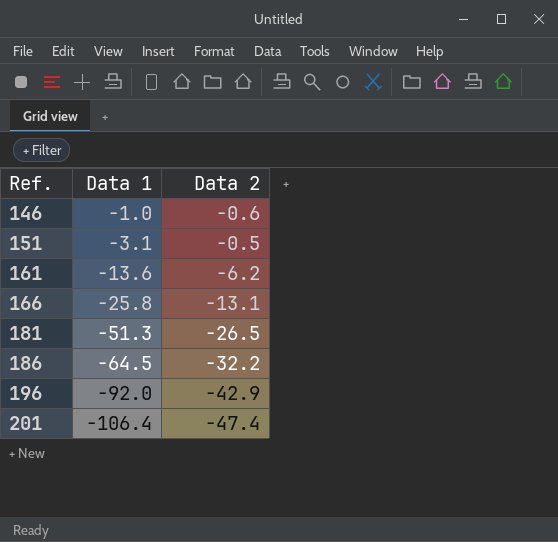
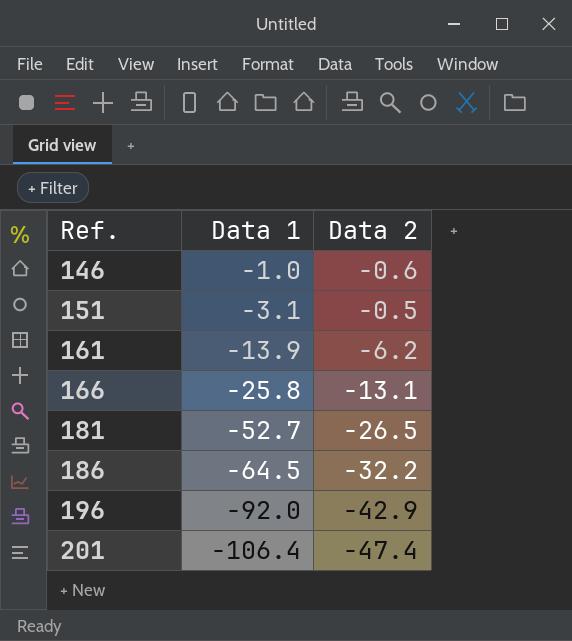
161 | Data 1: -13.6 -> -13.9
181 | Data 1: -51.3 -> -52.7

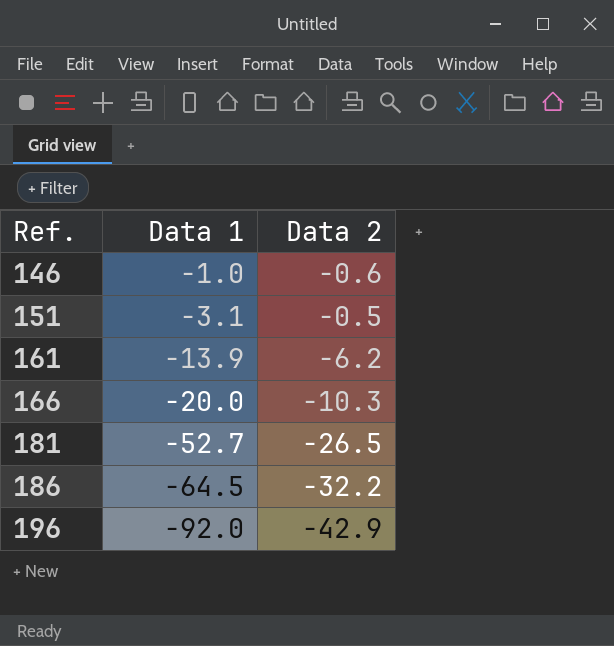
row 201: -106.4 | -47.4 -> none
166 | Data 1: -25.8 -> -20.0
166 | Data 2: -13.1 -> -10.3

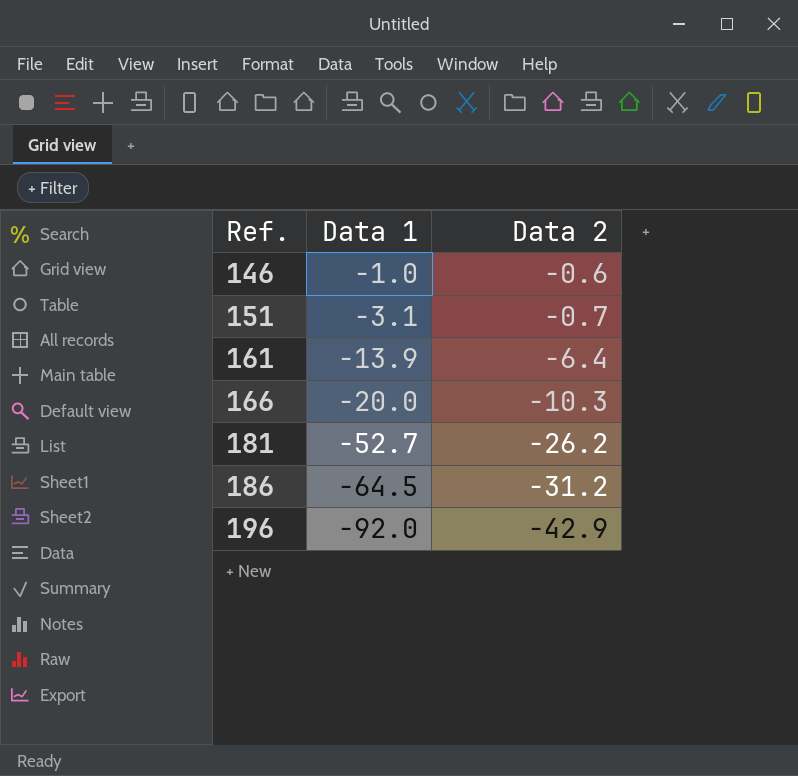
151 | Data 2: -0.5 -> -0.7
161 | Data 2: -6.2 -> -6.4
181 | Data 2: -26.5 -> -26.2
186 | Data 2: -32.2 -> -31.2

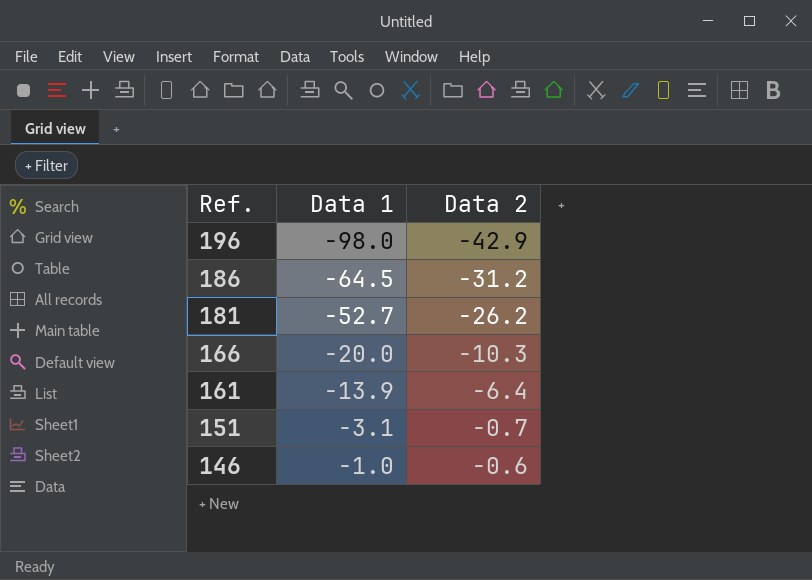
row order: Ref. ascending -> Ref. descending
196 | Data 1: -92.0 -> -98.0

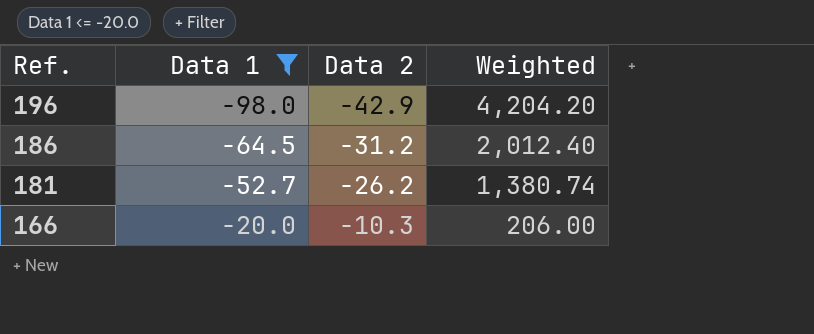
filter: none -> Data 1 <= -20.0
column Weighted | formula: none -> [Data 1] * [Data 2]

